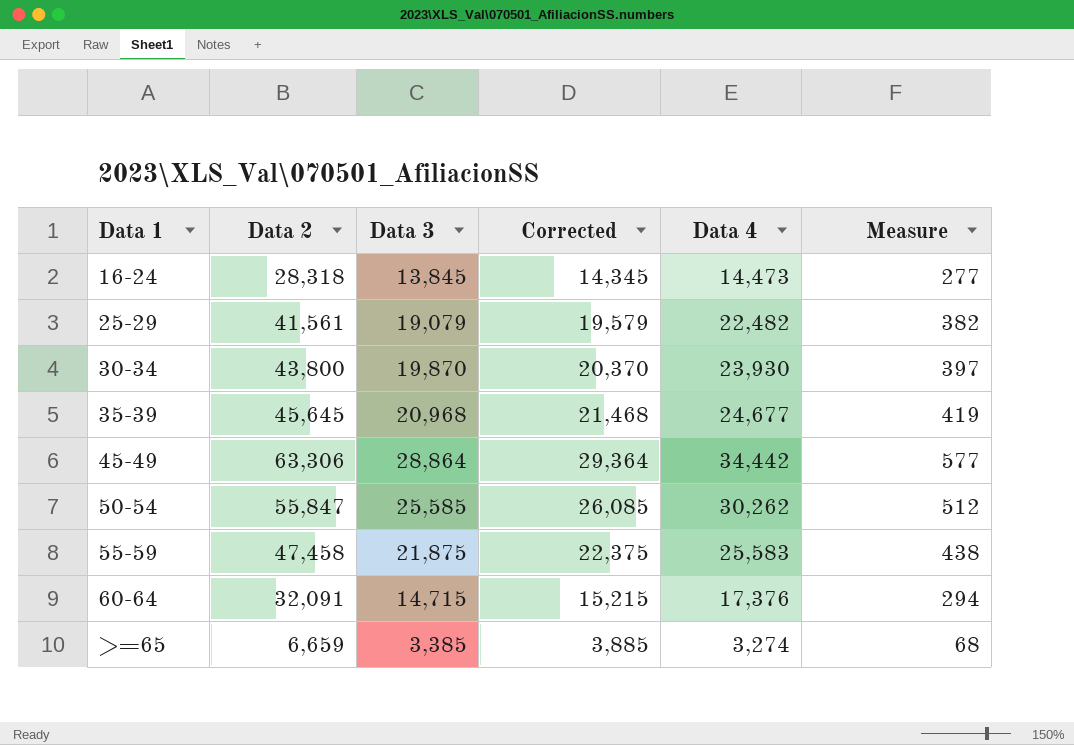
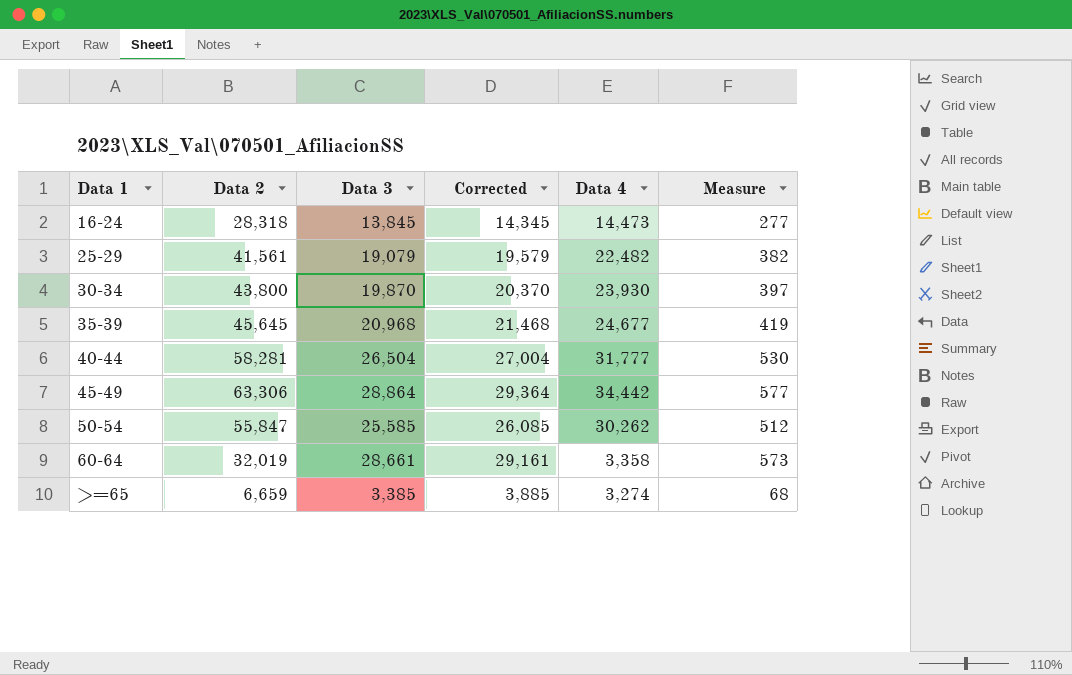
row 55-59: 47,458 | 21,875 | 22,375 | 25,583 | 438 -> none
row 40-44: none -> 58,281 | 26,504 | 27,004 | 31,777 | 530
60-64 | Data 2: 32,091 -> 32,019
60-64 | Data 3: 14,715 -> 28,661
60-64 | Corrected: 15,215 -> 29,161
60-64 | Data 4: 17,376 -> 3,358
60-64 | Measure: 294 -> 573

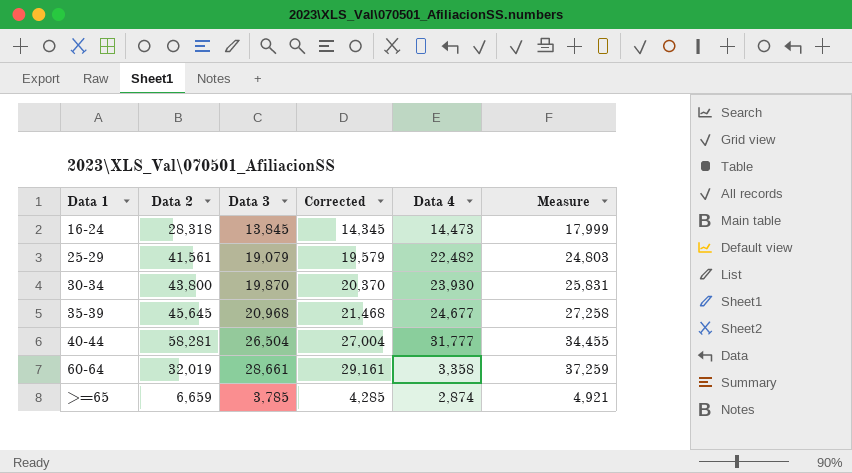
column Measure | formula: [Data 3] * 0.02 -> [Data 3] * 1.3
row 45-49: 63,306 | 28,864 | 29,364 | 34,442 | 577 -> none
row 50-54: 55,847 | 25,585 | 26,085 | 30,262 | 512 -> none
>=65 | Data 3: 3,385 -> 3,785
>=65 | Corrected: 3,885 -> 4,285
>=65 | Data 4: 3,274 -> 2,874

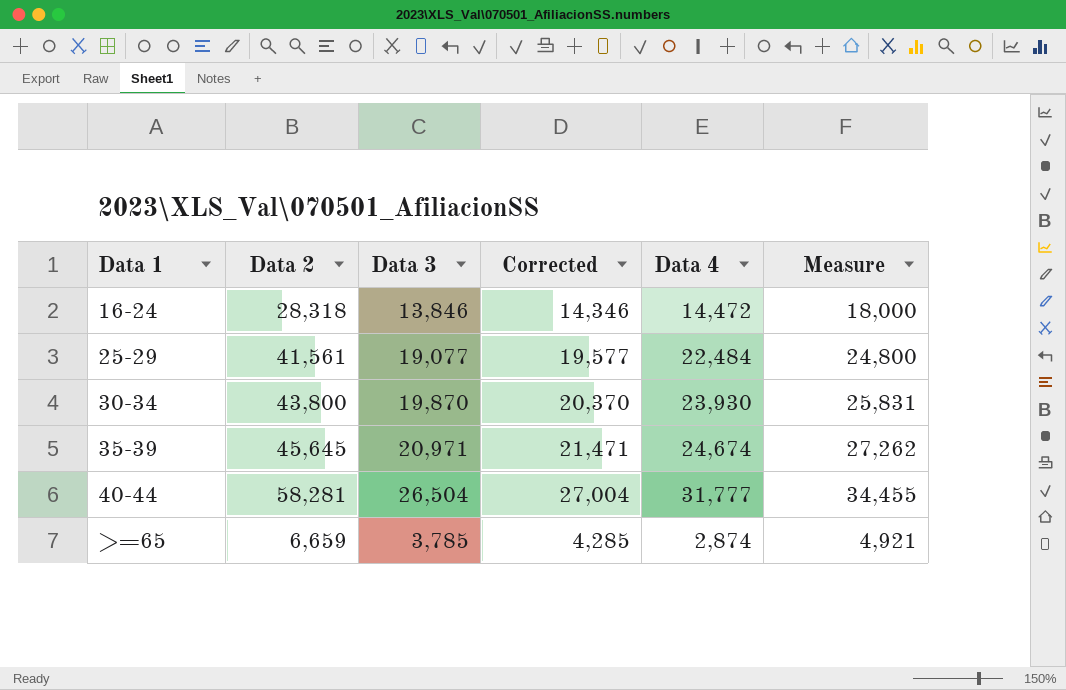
row 60-64: 32,019 | 28,661 | 29,161 | 3,358 | 37,259 -> none
16-24 | Data 3: 13,845 -> 13,846
16-24 | Corrected: 14,345 -> 14,346
16-24 | Data 4: 14,473 -> 14,472
16-24 | Measure: 17,999 -> 18,000
25-29 | Data 3: 19,079 -> 19,077
25-29 | Corrected: 19,579 -> 19,577
25-29 | Data 4: 22,482 -> 22,484
25-29 | Measure: 24,803 -> 24,800
35-39 | Data 3: 20,968 -> 20,971
35-39 | Corrected: 21,468 -> 21,471
35-39 | Data 4: 24,677 -> 24,674
35-39 | Measure: 27,258 -> 27,262

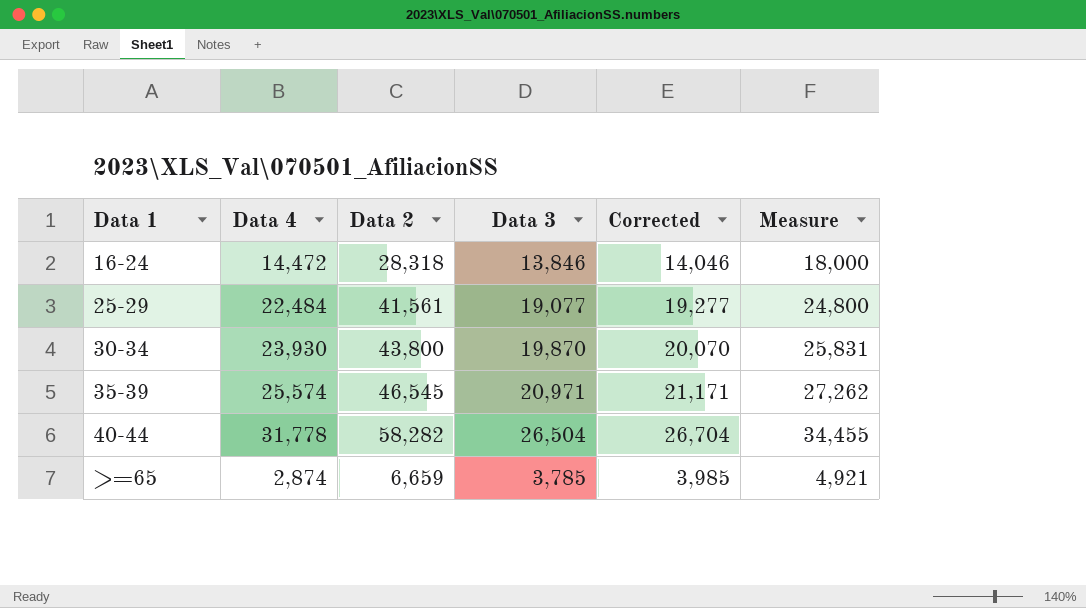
column Data 4 | position: 5 -> 2
column Corrected | formula: [Data 3] + 500 -> [Data 3] + 200
35-39 | Data 4: 24,674 -> 25,574
35-39 | Data 2: 45,645 -> 46,545
40-44 | Data 4: 31,777 -> 31,778
40-44 | Data 2: 58,281 -> 58,282

